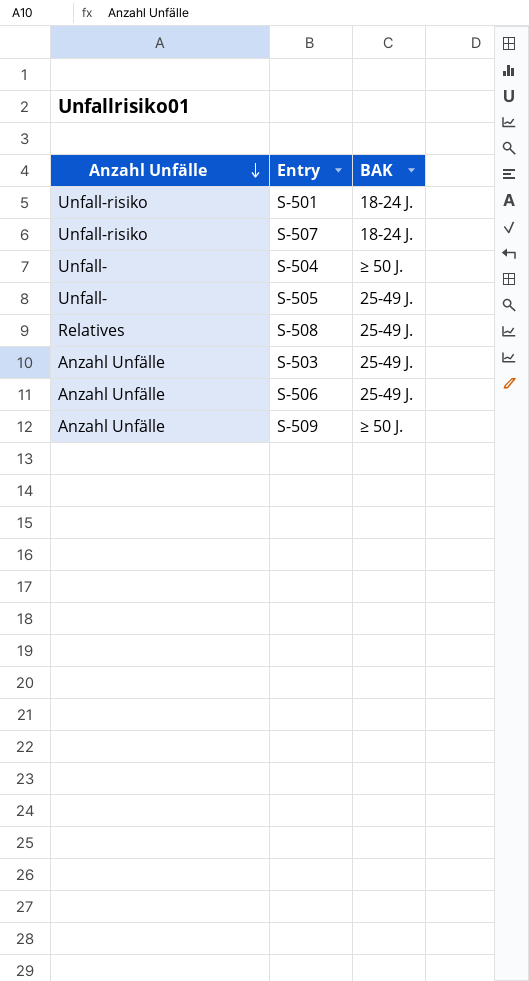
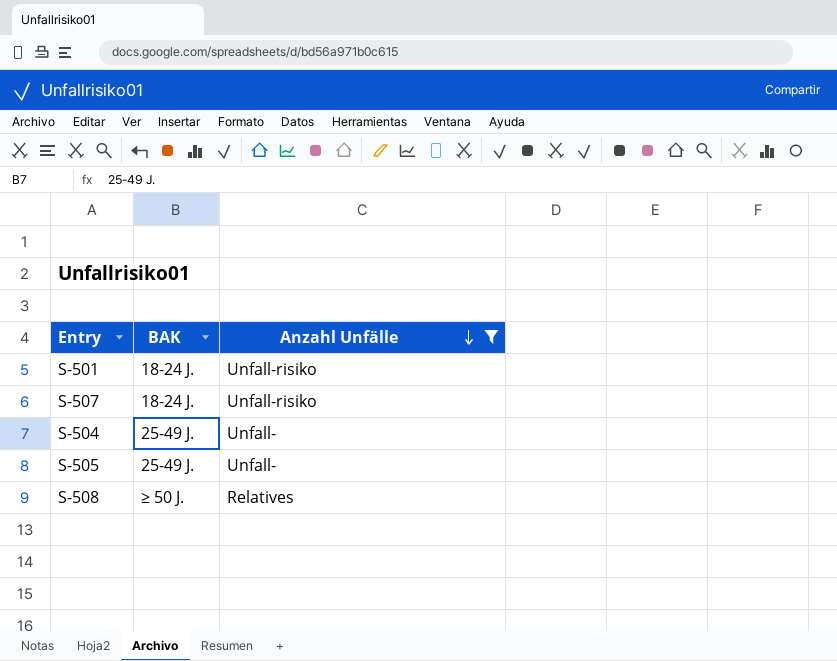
filter: none -> Anzahl Unfälle != Anzahl Unfälle
column Anzahl Unfälle | position: 1 -> 3
S-504 | BAK: ≥ 50 J. -> 25-49 J.
S-508 | BAK: 25-49 J. -> ≥ 50 J.

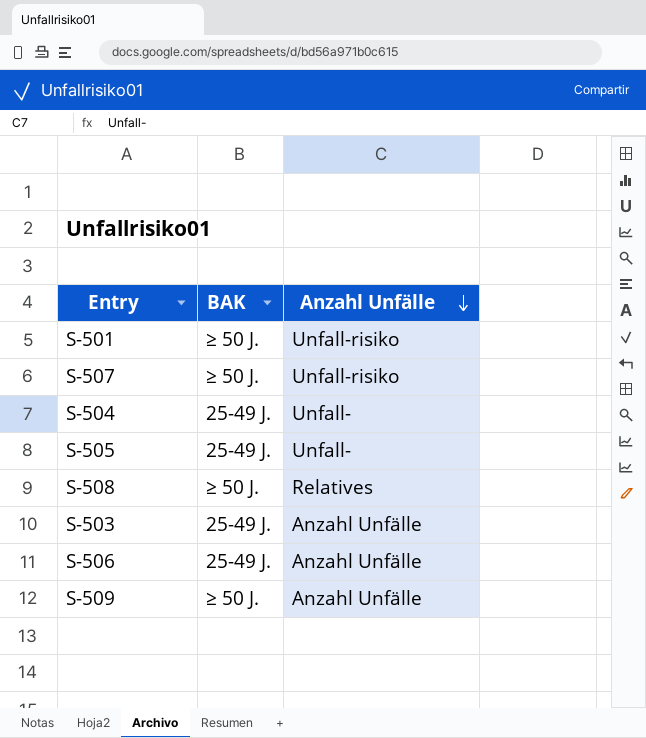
filter: Anzahl Unfälle != Anzahl Unfälle -> none
S-501 | BAK: 18-24 J. -> ≥ 50 J.
S-507 | BAK: 18-24 J. -> ≥ 50 J.

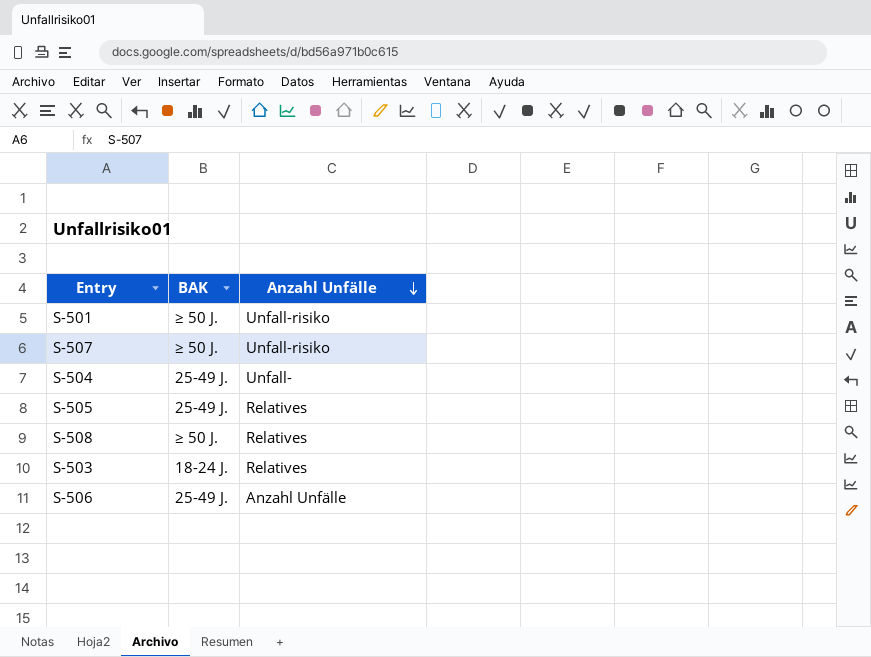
row S-509: ≥ 50 J. | Anzahl Unfälle -> none
S-505 | Anzahl Unfälle: Unfall- -> Relatives
S-503 | BAK: 25-49 J. -> 18-24 J.
S-503 | Anzahl Unfälle: Anzahl Unfälle -> Relatives

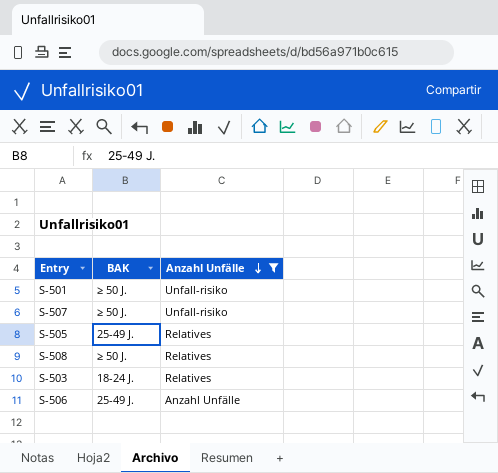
filter: none -> Anzahl Unfälle != Unfall-

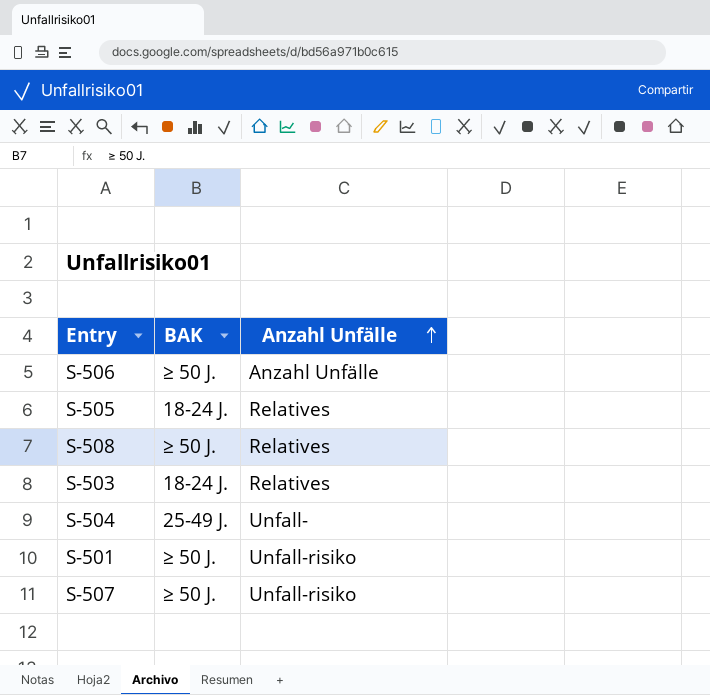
filter: Anzahl Unfälle != Unfall- -> none
row order: Anzahl Unfälle descending -> Anzahl Unfälle ascending
S-506 | BAK: 25-49 J. -> ≥ 50 J.
S-505 | BAK: 25-49 J. -> 18-24 J.

